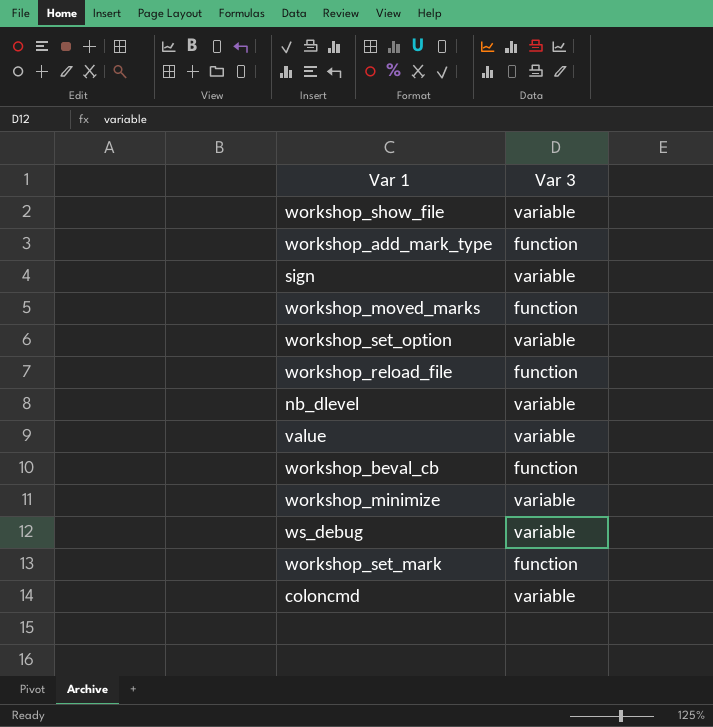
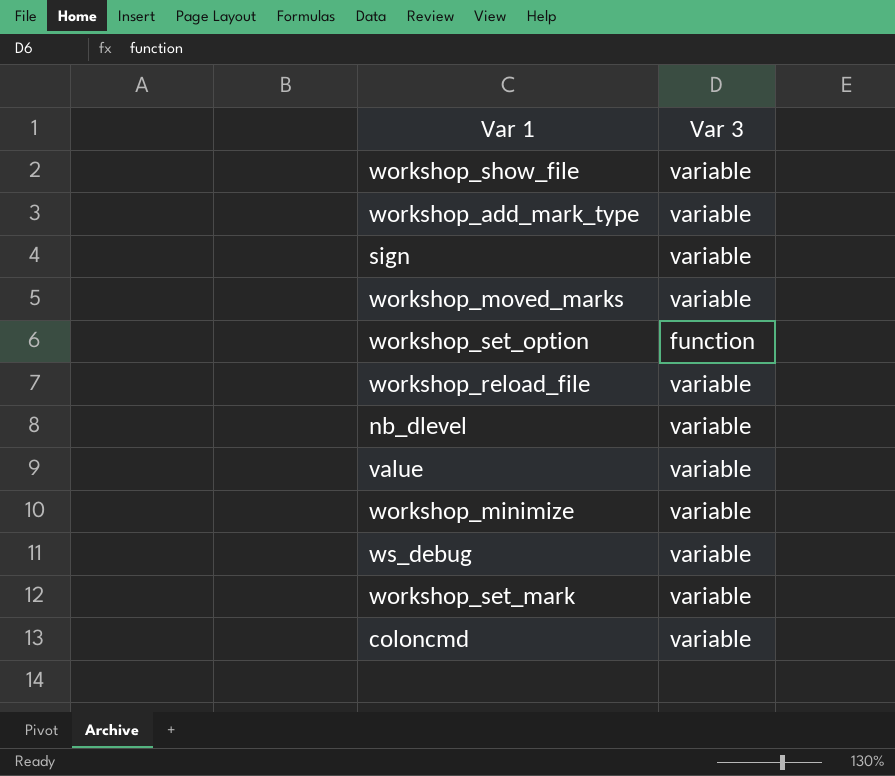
row workshop_beval_cb: function -> none
workshop_add_mark_type | Var 3: function -> variable
workshop_moved_marks | Var 3: function -> variable
workshop_set_option | Var 3: variable -> function
workshop_reload_file | Var 3: function -> variable
workshop_set_mark | Var 3: function -> variable

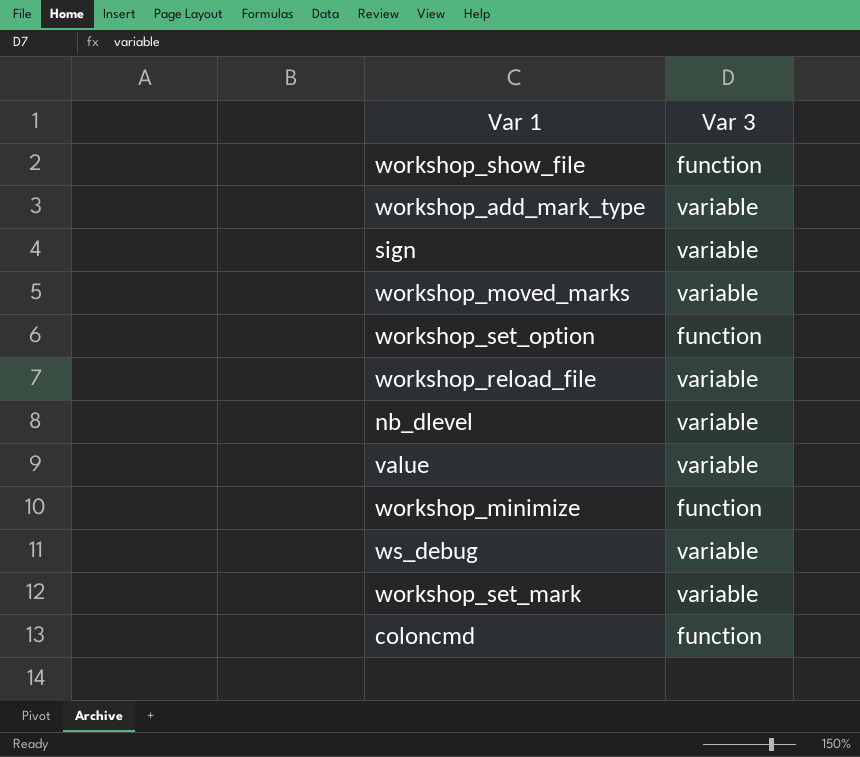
workshop_show_file | Var 3: variable -> function
workshop_minimize | Var 3: variable -> function
coloncmd | Var 3: variable -> function

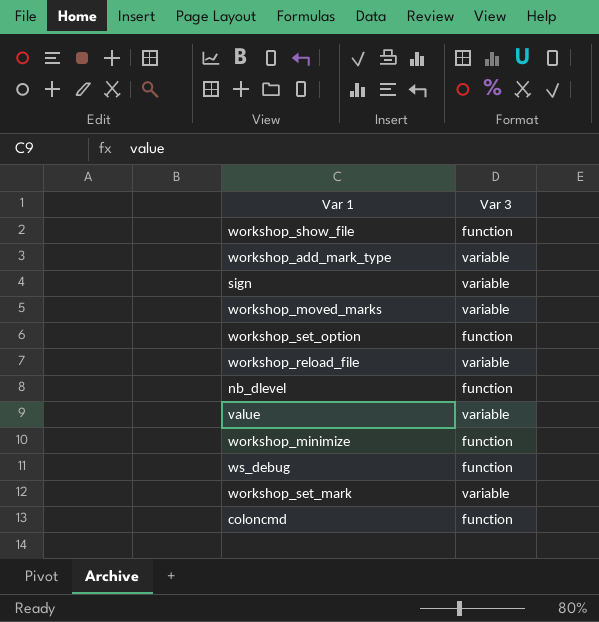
nb_dlevel | Var 3: variable -> function
ws_debug | Var 3: variable -> function

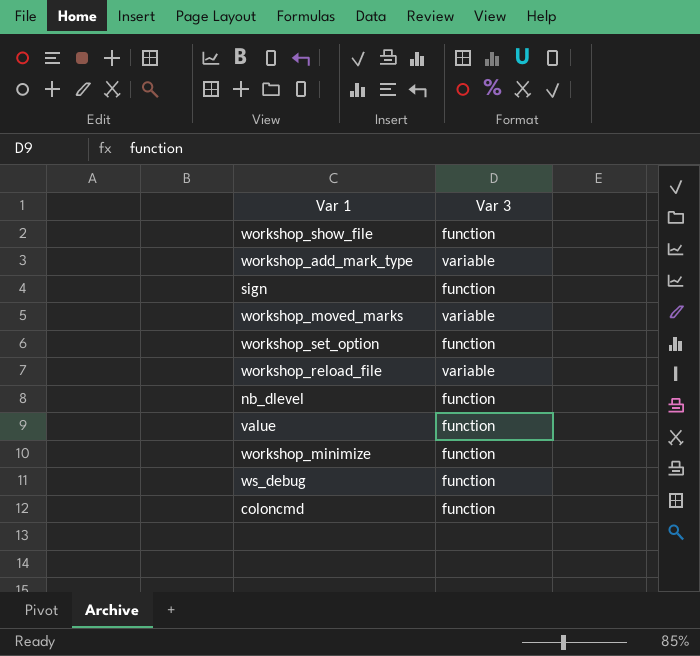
row workshop_set_mark: variable -> none
sign | Var 3: variable -> function
value | Var 3: variable -> function

